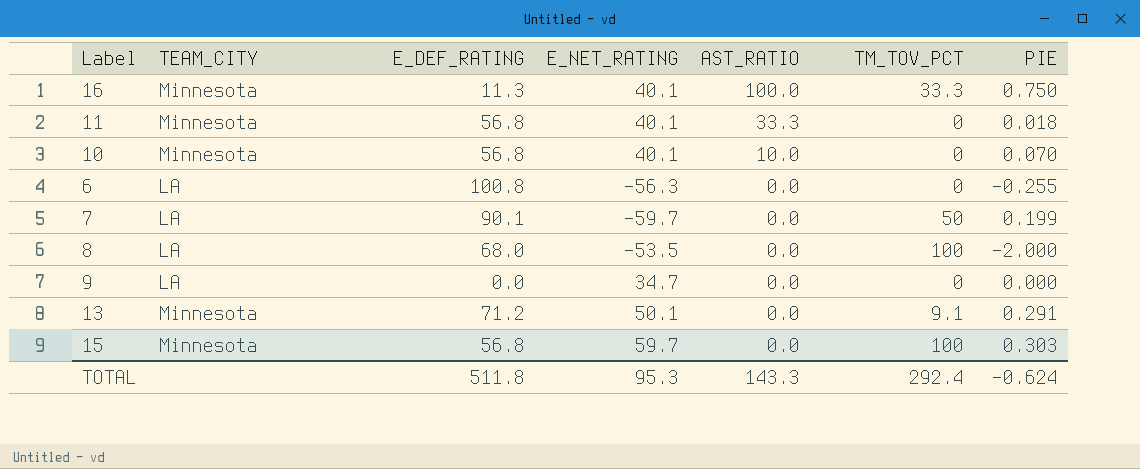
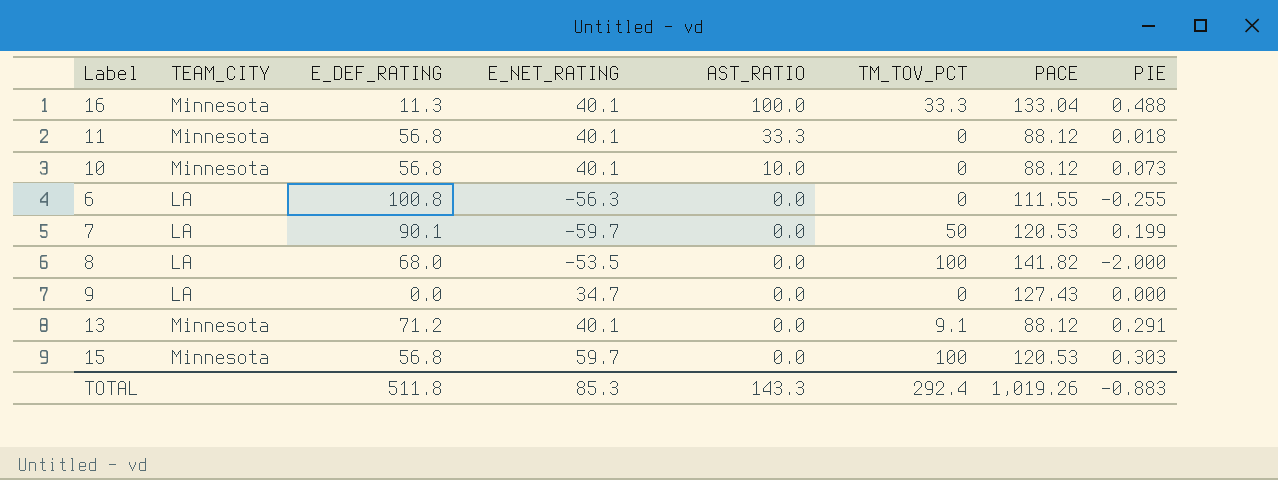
column PACE | position: none -> 7
16 | PIE: 0.750 -> 0.488
10 | PIE: 0.070 -> 0.073
13 | E_NET_RATING: 50.1 -> 40.1
TOTAL | E_NET_RATING: 95.3 -> 85.3
TOTAL | PIE: -0.624 -> -0.883

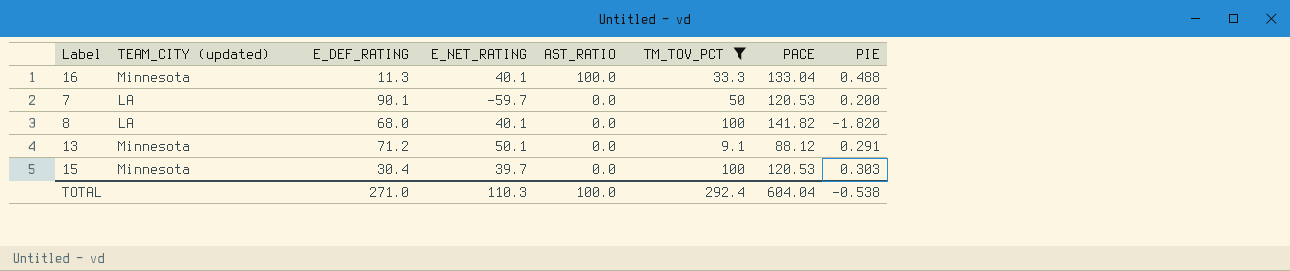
filter: none -> TM_TOV_PCT != 0
column name: TEAM_CITY -> TEAM_CITY (updated)
7 | PIE: 0.199 -> 0.200
8 | E_NET_RATING: -53.5 -> 40.1
8 | PIE: -2.000 -> -1.820
13 | E_NET_RATING: 40.1 -> 50.1
15 | E_DEF_RATING: 56.8 -> 30.4
15 | E_NET_RATING: 59.7 -> 39.7
TOTAL | E_DEF_RATING: 511.8 -> 271.0
TOTAL | E_NET_RATING: 85.3 -> 110.3
TOTAL | AST_RATIO: 143.3 -> 100.0
TOTAL | PACE: 1,019.26 -> 604.04
TOTAL | PIE: -0.883 -> -0.538

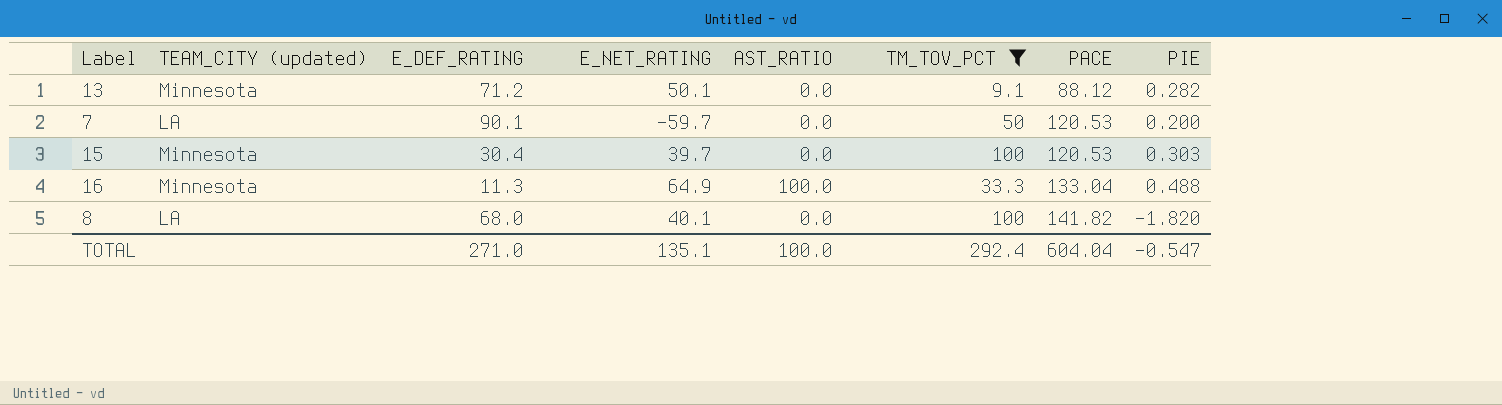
row order: AST_RATIO descending -> PACE ascending
13 | PIE: 0.291 -> 0.282
16 | E_NET_RATING: 40.1 -> 64.9
TOTAL | E_NET_RATING: 110.3 -> 135.1
TOTAL | PIE: -0.538 -> -0.547

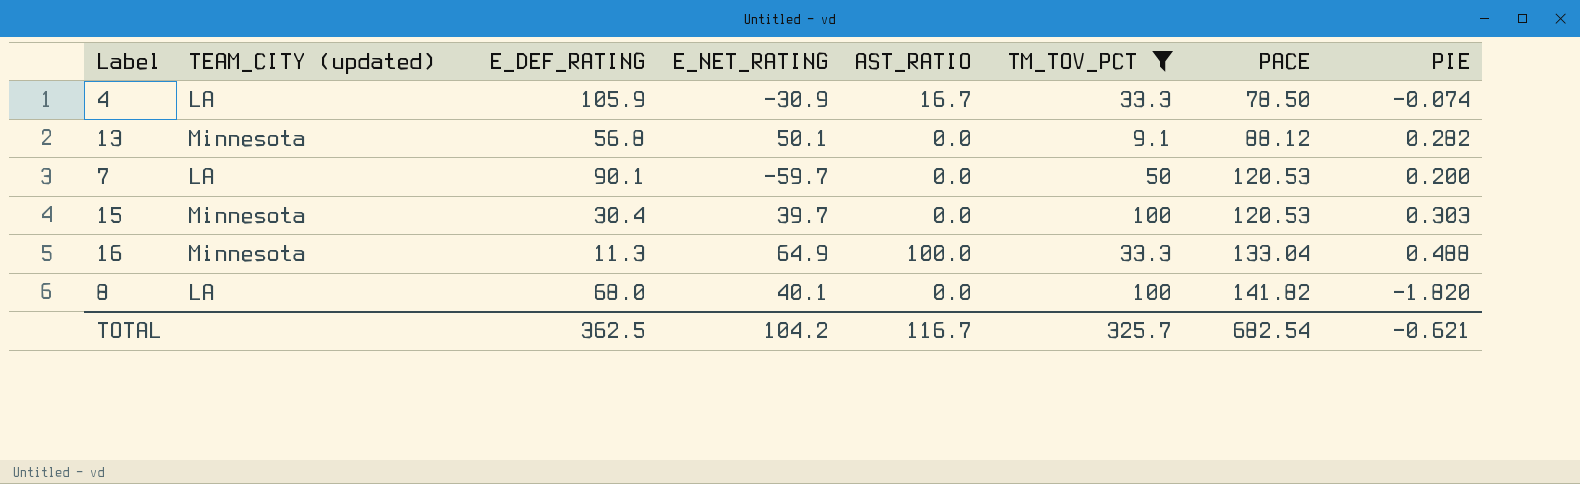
row 4: none -> LA | 105.9 | -30.9 | 16.7 | 33.3 | 78.50 | -0.074
13 | E_DEF_RATING: 71.2 -> 56.8
TOTAL | E_DEF_RATING: 271.0 -> 362.5
TOTAL | E_NET_RATING: 135.1 -> 104.2
TOTAL | AST_RATIO: 100.0 -> 116.7
TOTAL | TM_TOV_PCT: 292.4 -> 325.7
TOTAL | PACE: 604.04 -> 682.54
TOTAL | PIE: -0.547 -> -0.621

